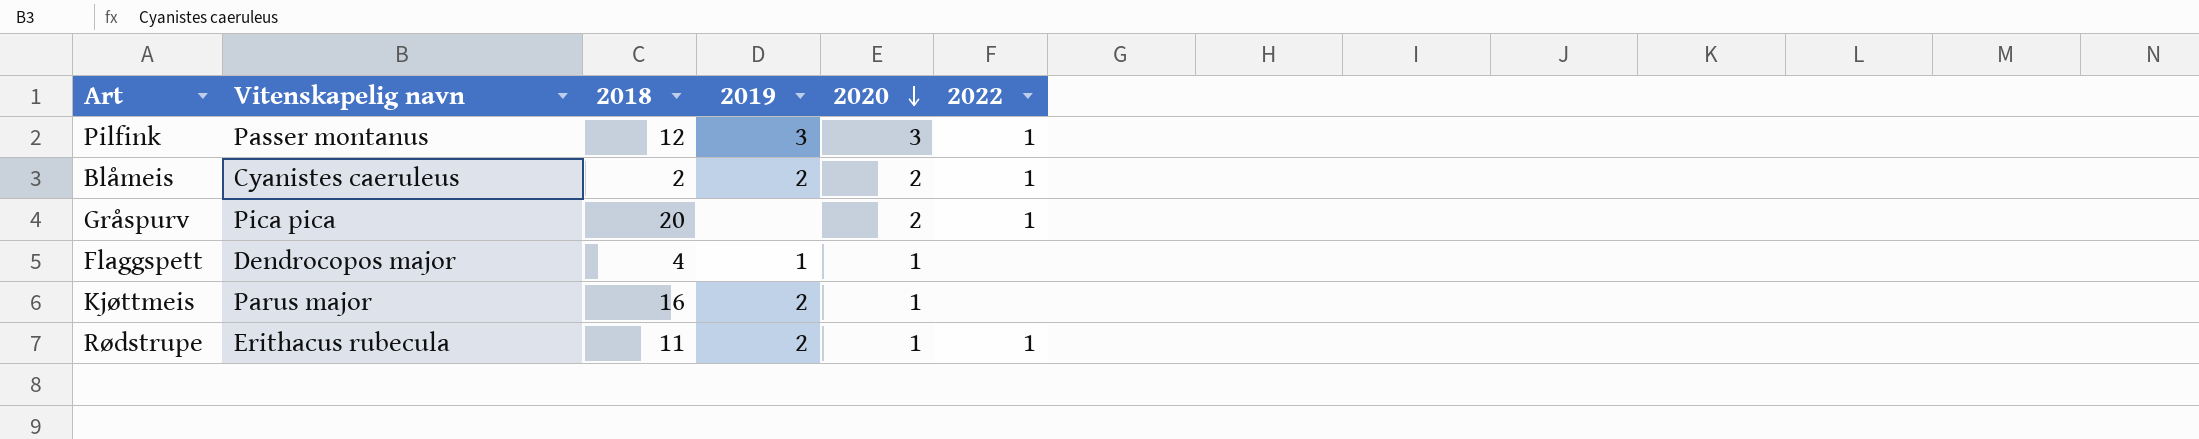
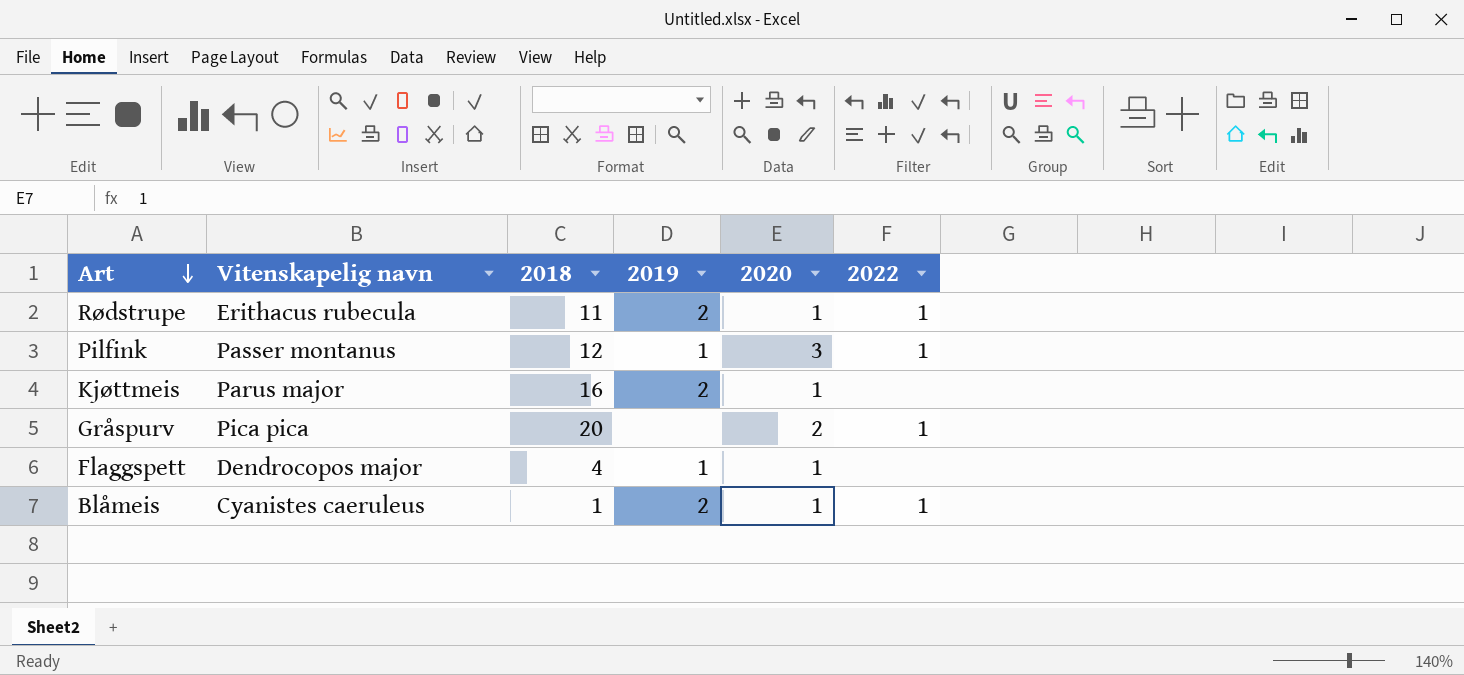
row order: 2020 descending -> Art descending
Pilfink | 2019: 3 -> 1
Blåmeis | 2018: 2 -> 1
Blåmeis | 2020: 2 -> 1

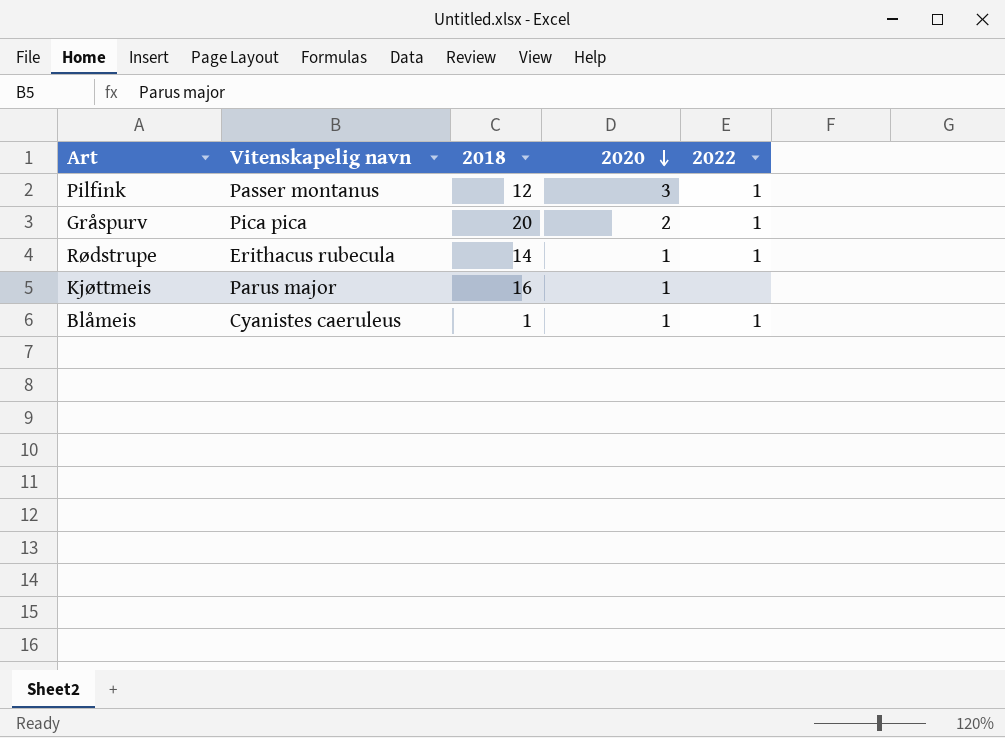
row order: Art descending -> 2020 descending
column 2019 | position: 4 -> none
row Flaggspett: Dendrocopos major | 4 | 1 | 1 | none -> none
Rødstrupe | 2018: 11 -> 14

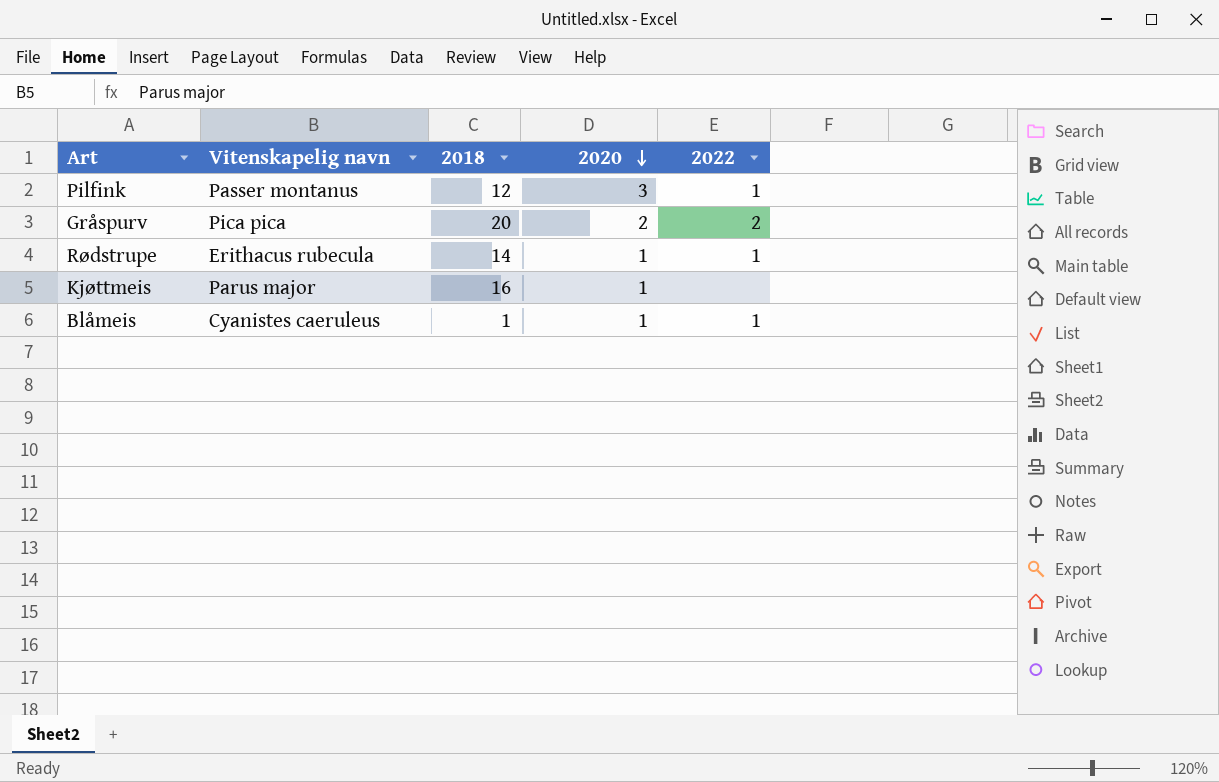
Gråspurv | 2022: 1 -> 2

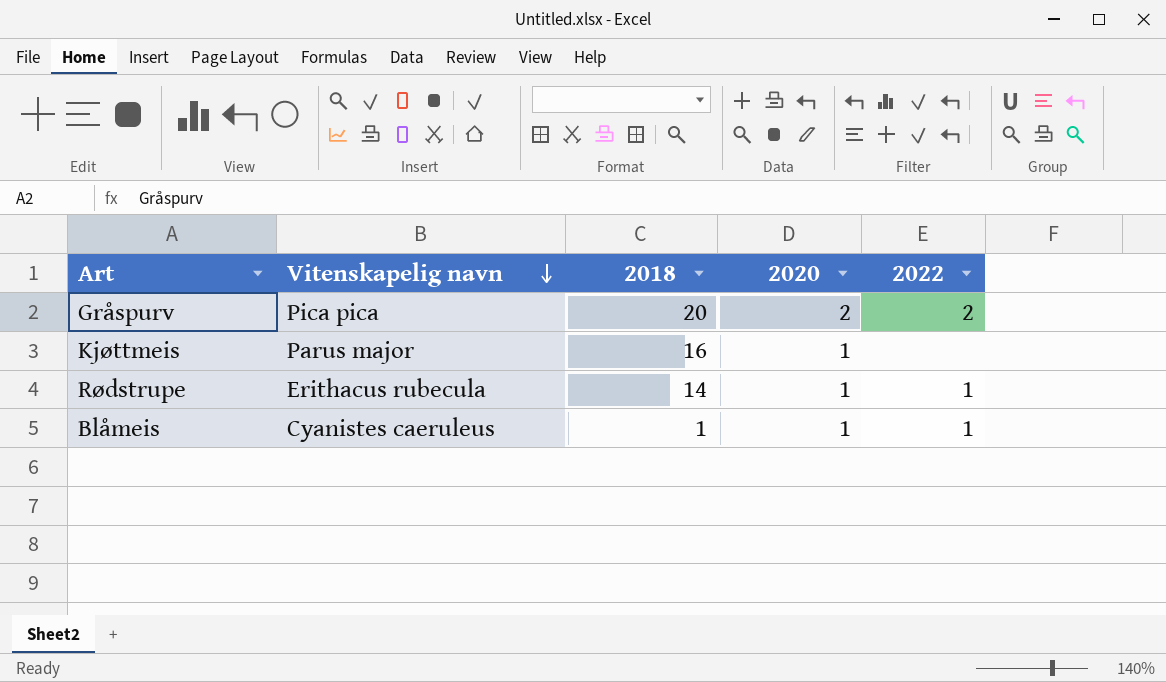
row order: 2020 descending -> Vitenskapelig navn descending
row Pilfink: Passer montanus | 12 | 3 | 1 -> none

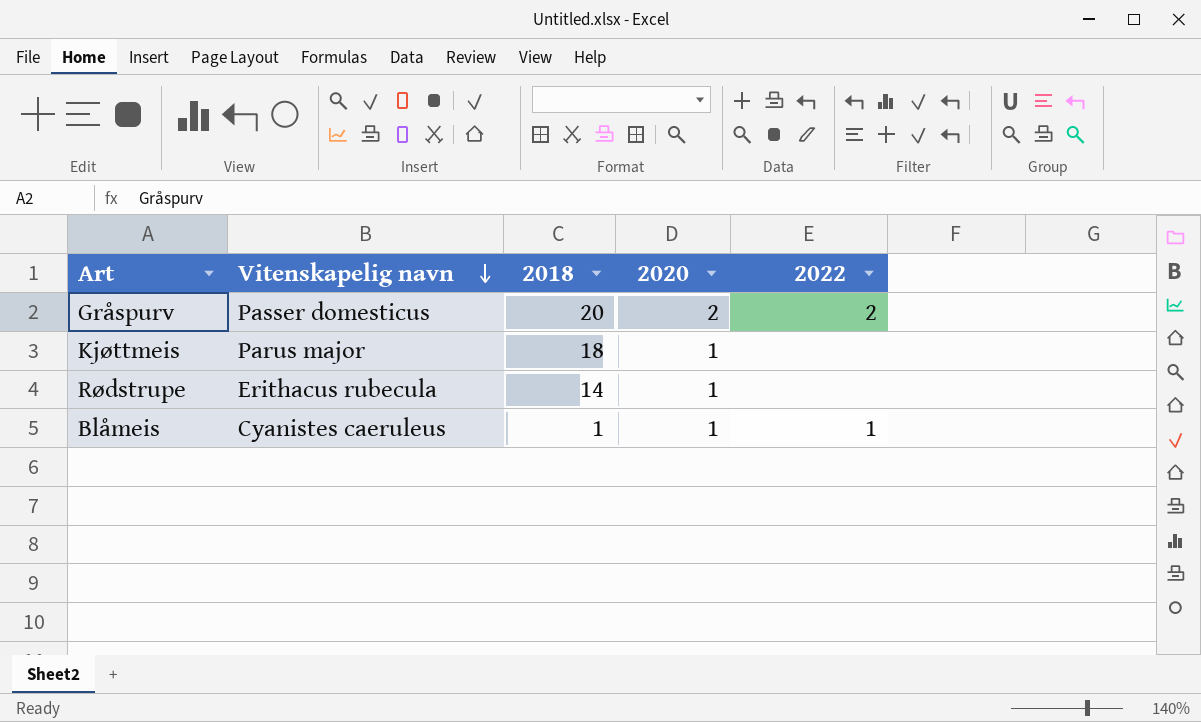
Gråspurv | Vitenskapelig navn: Pica pica -> Passer domesticus
Kjøttmeis | 2018: 16 -> 18
Rødstrupe | 2022: 1 -> none

